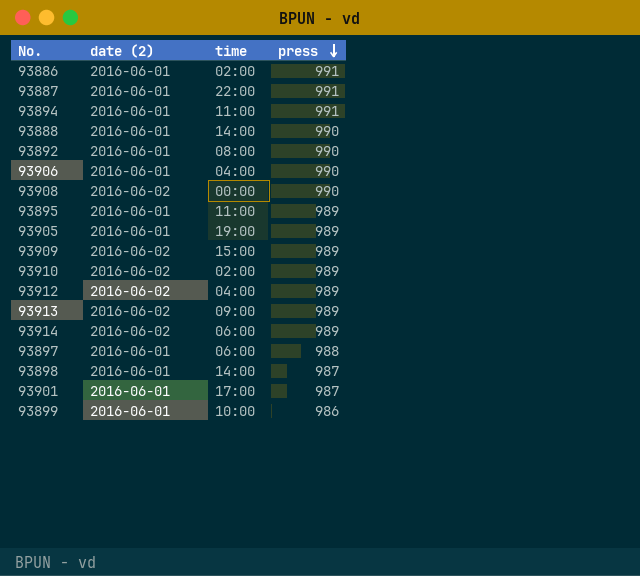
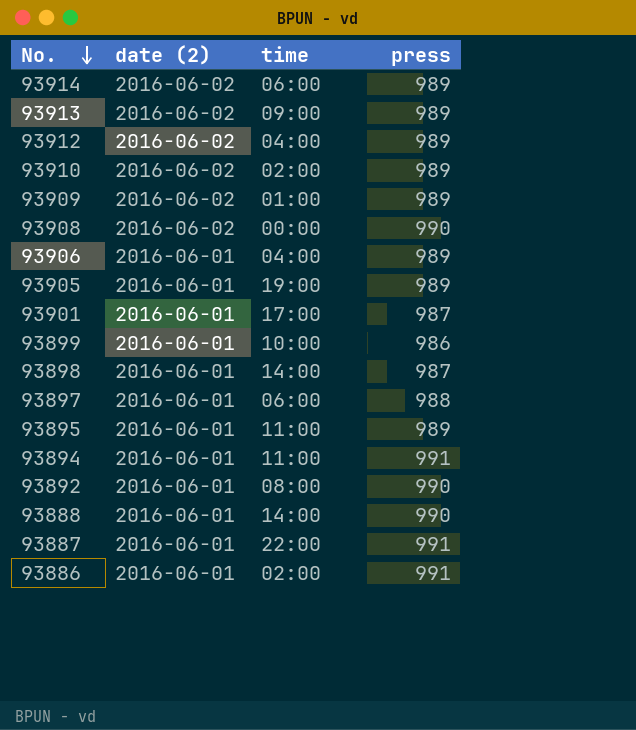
row order: press descending -> No. descending
93909 | time: 15:00 -> 01:00
93906 | press: 990 -> 989

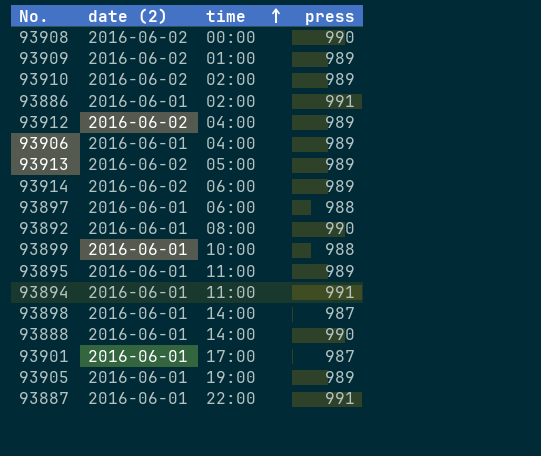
row order: No. descending -> time ascending
93913 | time: 09:00 -> 05:00
93899 | press: 986 -> 988

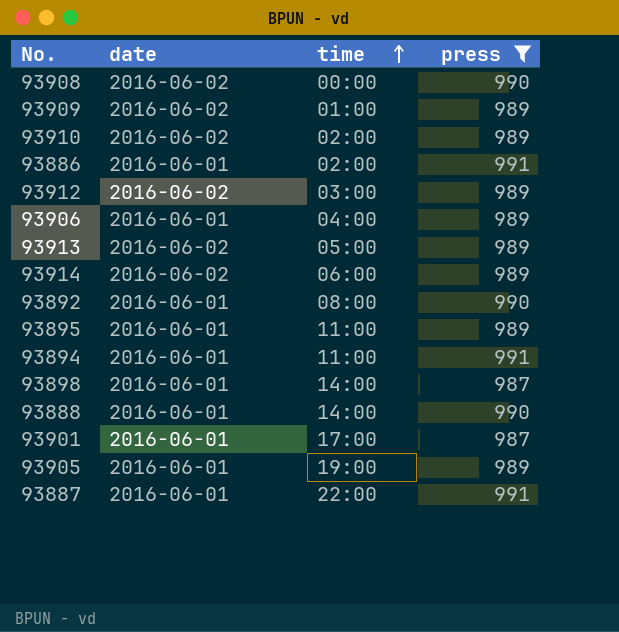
filter: none -> press != 988
column name: date (2) -> date
93912 | time: 04:00 -> 03:00

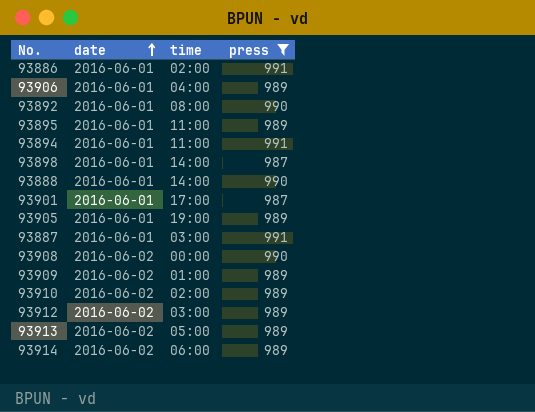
row order: time ascending -> date ascending
93887 | time: 22:00 -> 03:00

